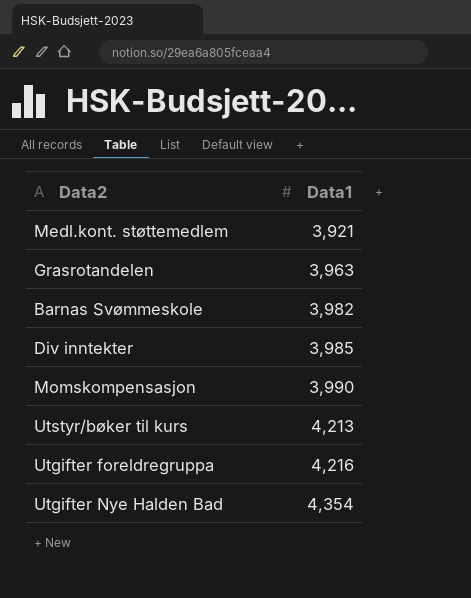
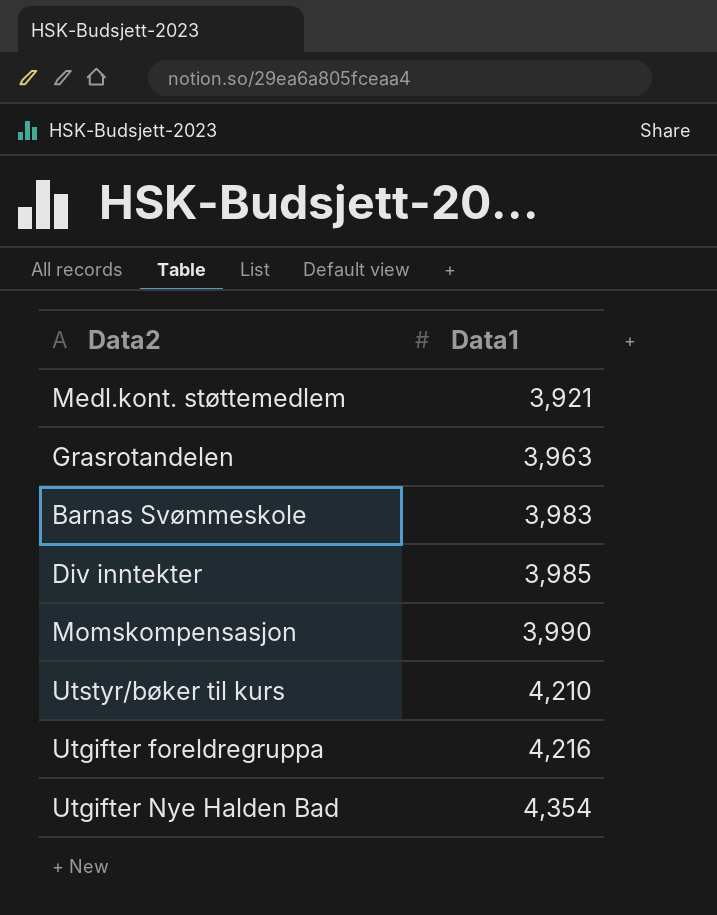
Barnas Svømmeskole | Data1: 3,982 -> 3,983
Utstyr/bøker til kurs | Data1: 4,213 -> 4,210

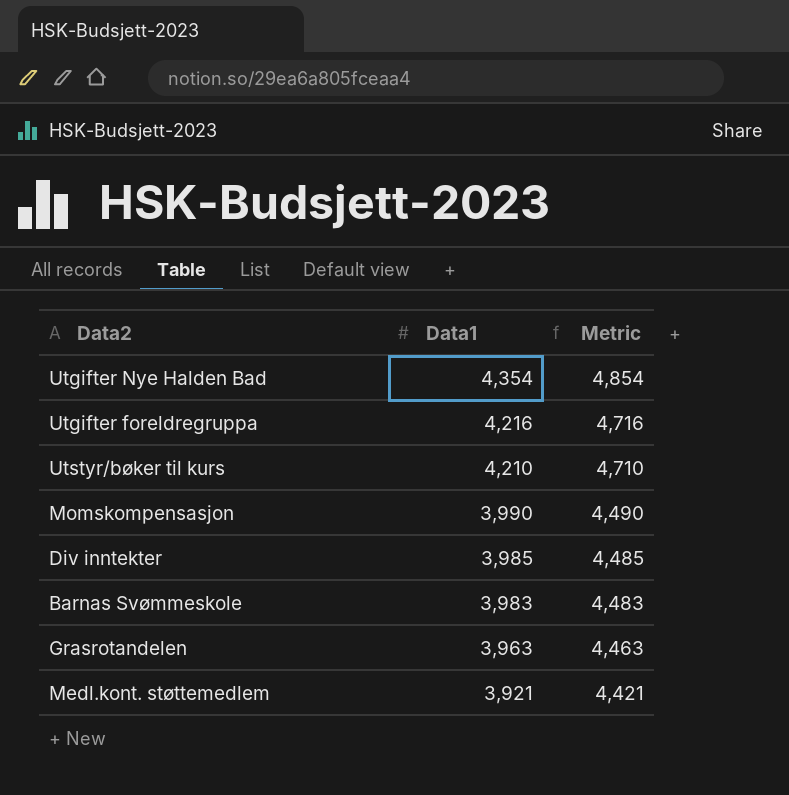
row order: Data1 ascending -> Data1 descending
column Metric | formula: none -> [Data1] + 500

